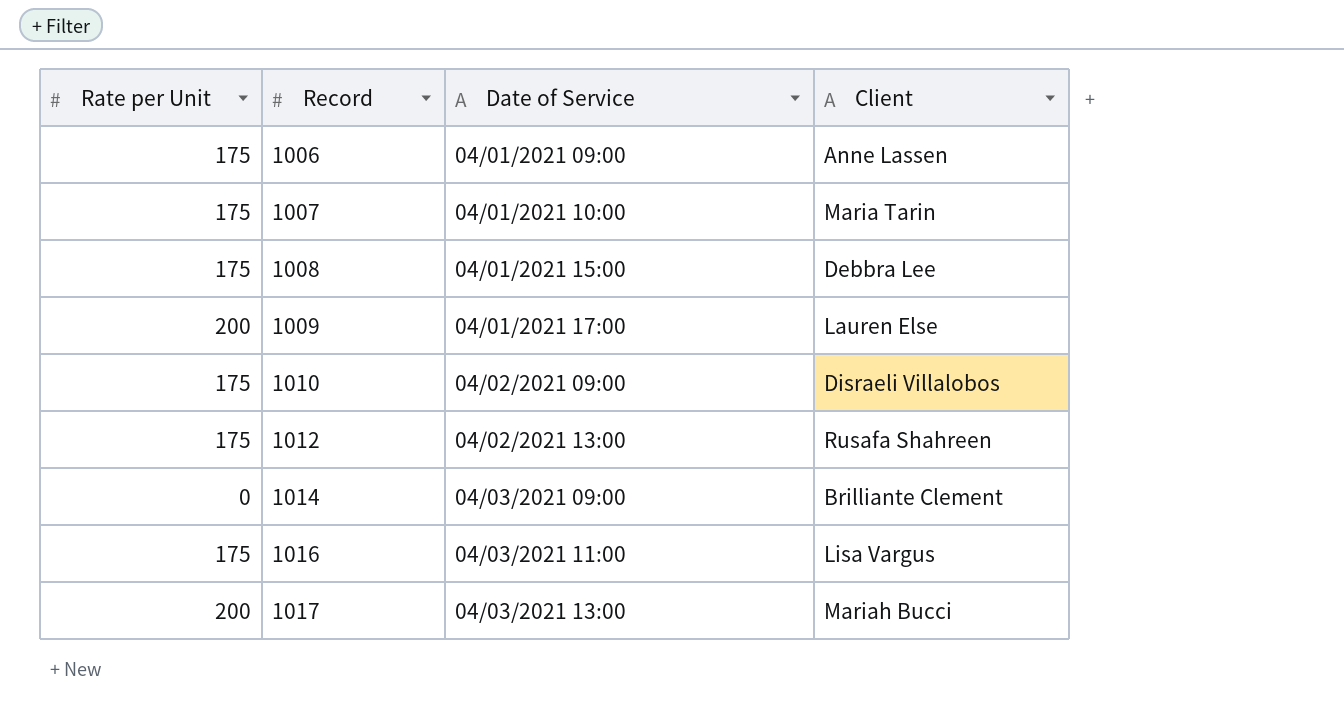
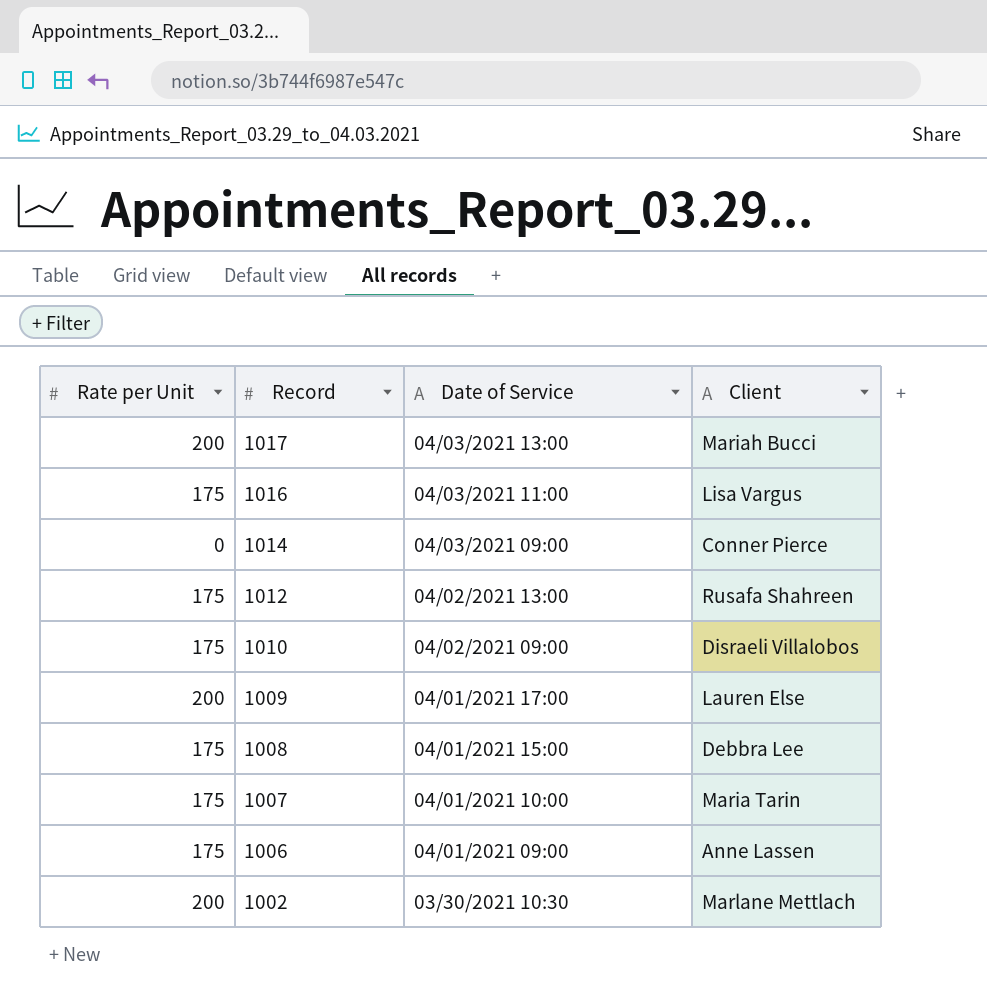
row order: Record ascending -> Record descending
1014 | Client: Brilliante Clement -> Conner Pierce
row 1002: none -> 200 | 03/30/2021 10:30 | Marlane Mettlach

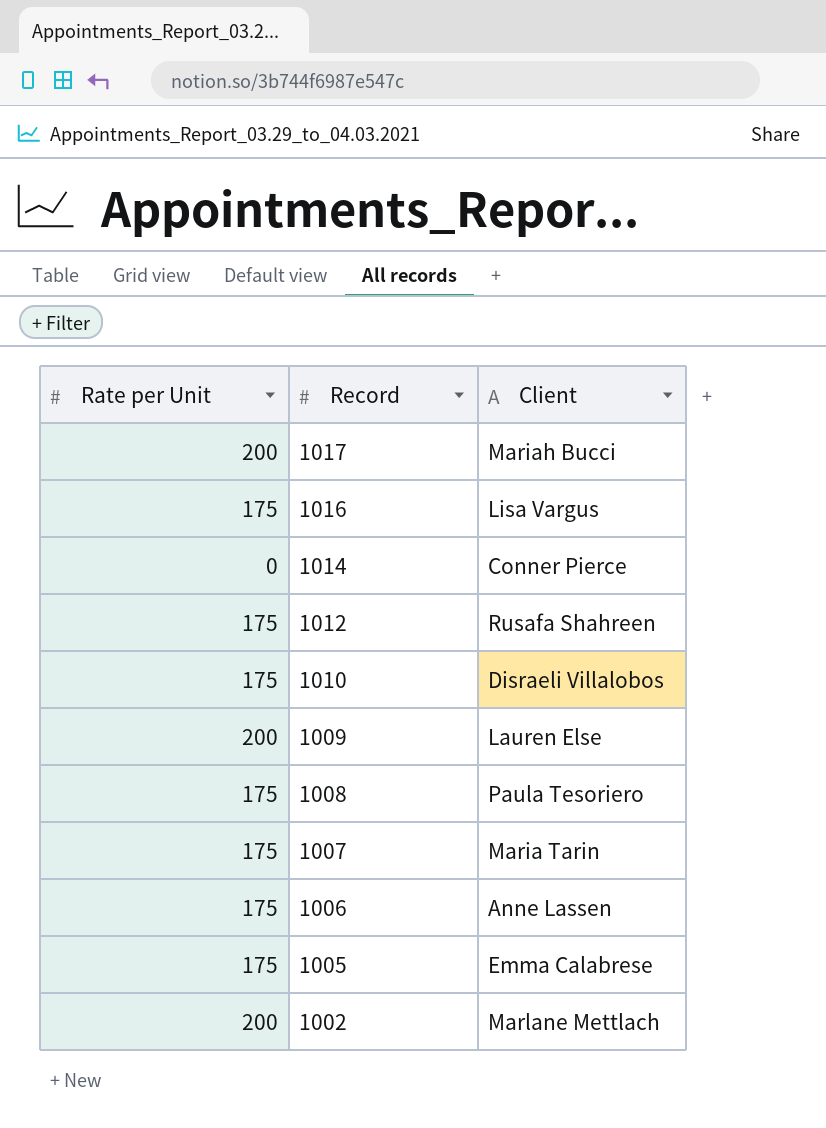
column Date of Service | position: 3 -> none
1008 | Client: Debbra Lee -> Paula Tesoriero
row 1005: none -> 175 | Emma Calabrese

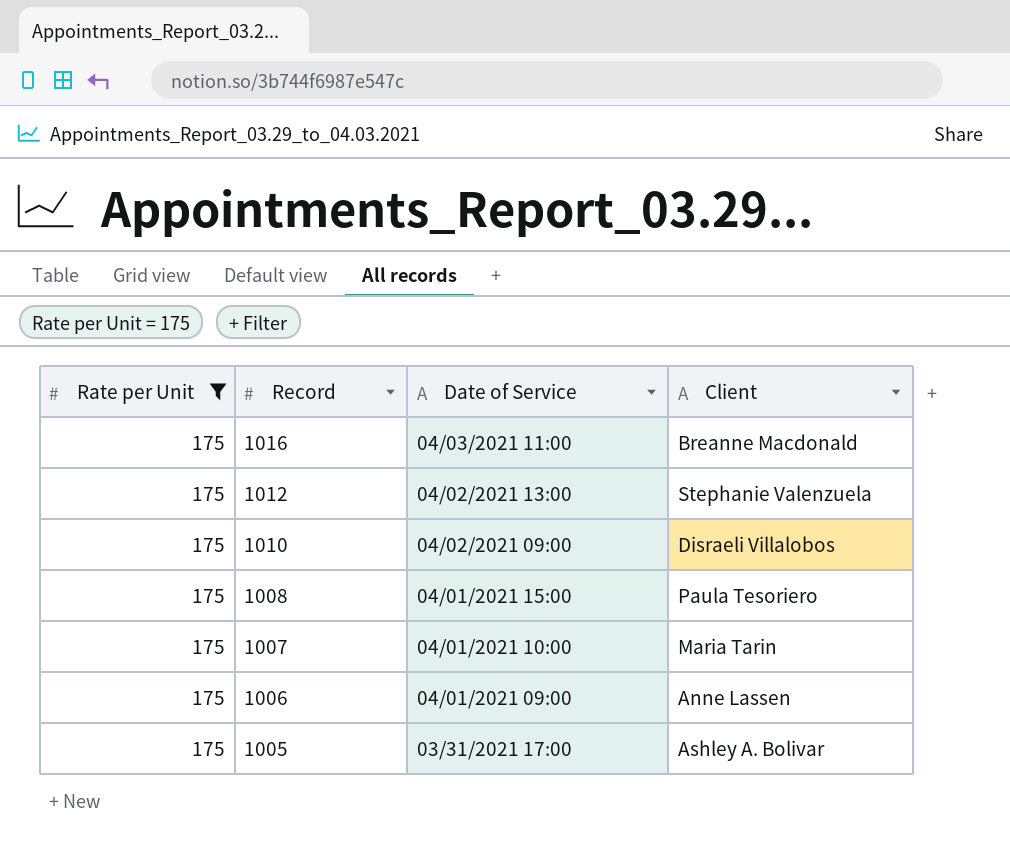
filter: none -> Rate per Unit = 175
column Date of Service | position: none -> 3
1016 | Client: Lisa Vargus -> Breanne Macdonald
1012 | Client: Rusafa Shahreen -> Stephanie Valenzuela
1005 | Client: Emma Calabrese -> Ashley A. Bolivar

